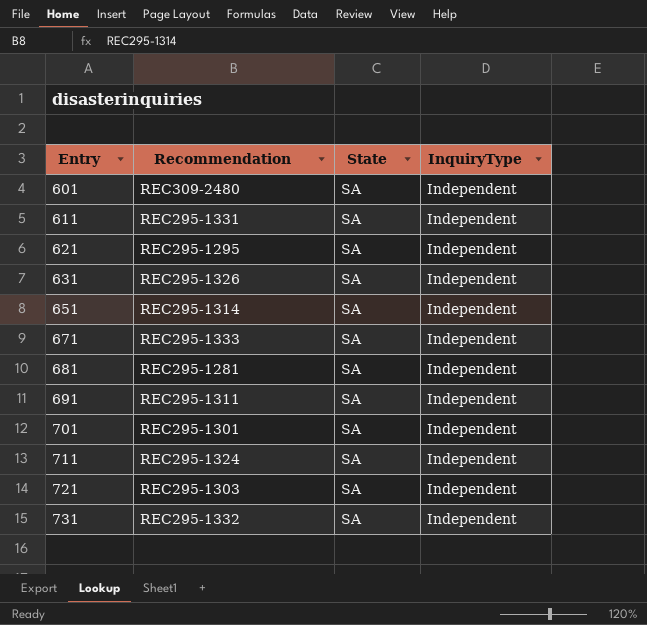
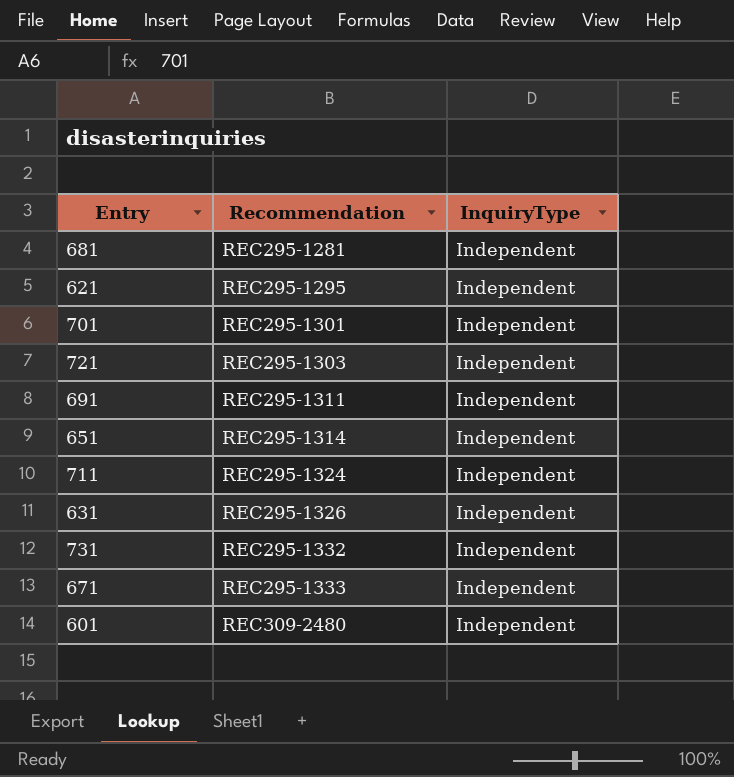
row order: Entry ascending -> Recommendation ascending
column State | position: 3 -> none
row 611: REC295-1331 | SA | Independent -> none

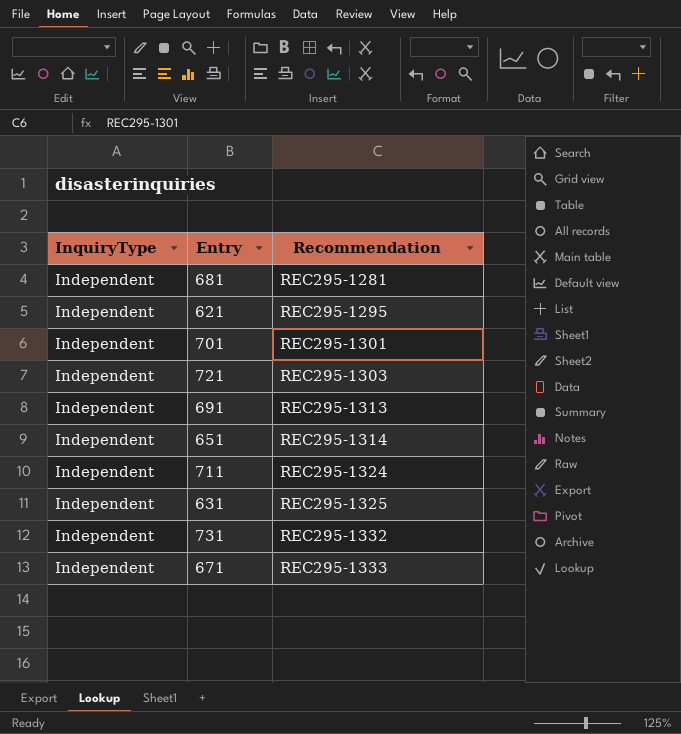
column InquiryType | position: 3 -> 1
row 601: REC309-2480 | Independent -> none
691 | Recommendation: REC295-1311 -> REC295-1313
631 | Recommendation: REC295-1326 -> REC295-1325

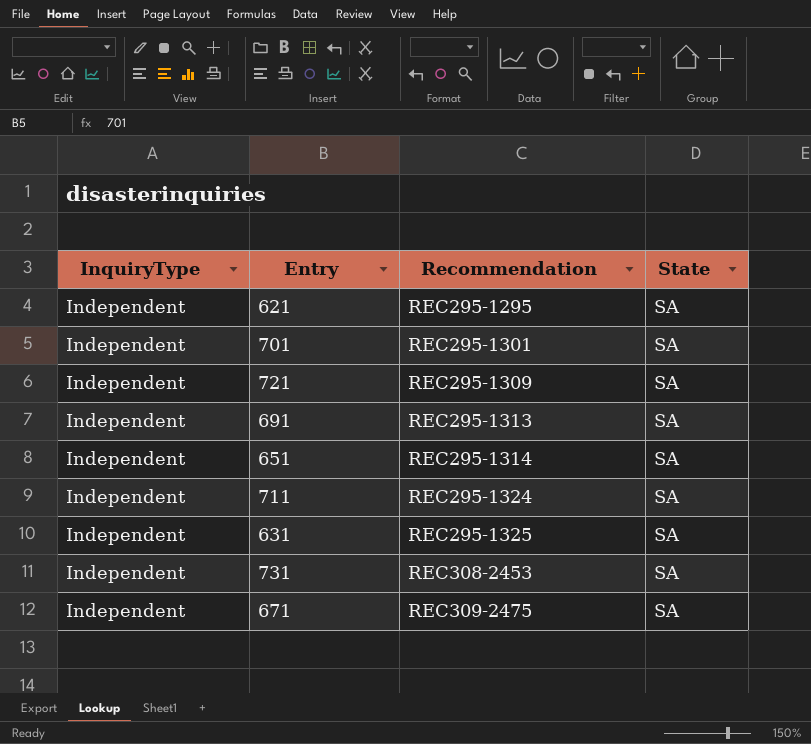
column State | position: none -> 4
row 681: Independent | REC295-1281 -> none
721 | Recommendation: REC295-1303 -> REC295-1309
731 | Recommendation: REC295-1332 -> REC308-2453
671 | Recommendation: REC295-1333 -> REC309-2475

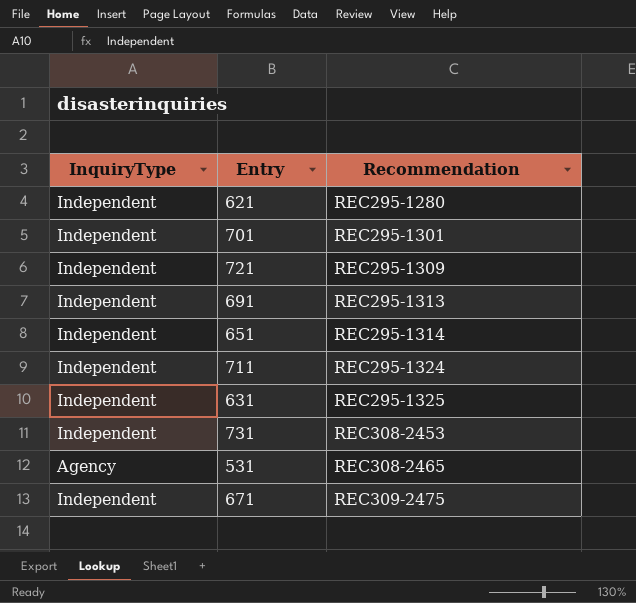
column State | position: 4 -> none
621 | Recommendation: REC295-1295 -> REC295-1280
row 531: none -> Agency | REC308-2465

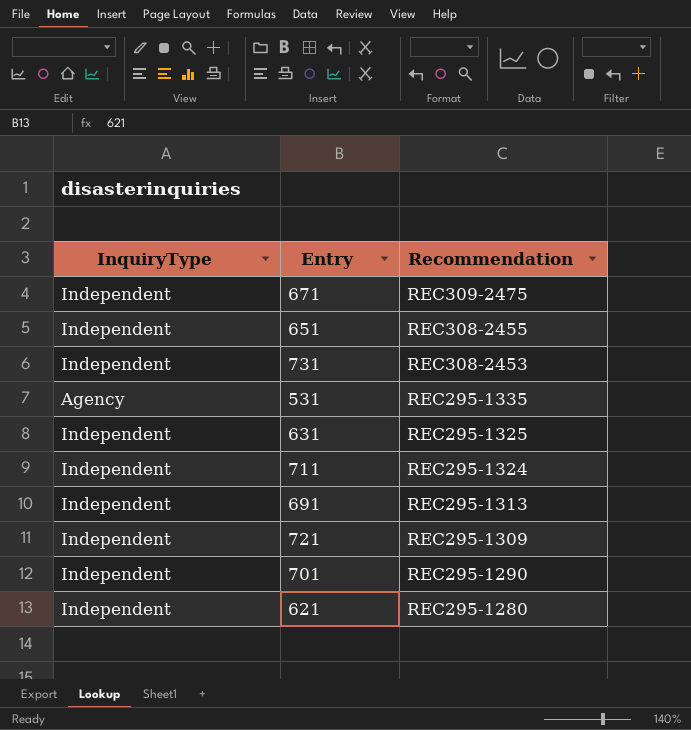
row order: Recommendation ascending -> Recommendation descending
651 | Recommendation: REC295-1314 -> REC308-2455
531 | Recommendation: REC308-2465 -> REC295-1335
701 | Recommendation: REC295-1301 -> REC295-1290

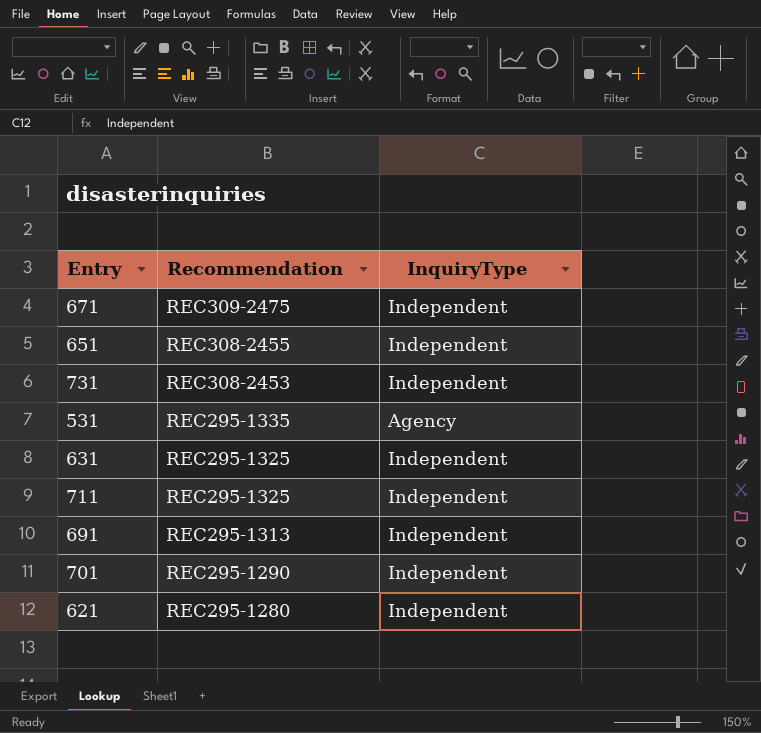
column InquiryType | position: 1 -> 3
row 721: Independent | REC295-1309 -> none
711 | Recommendation: REC295-1324 -> REC295-1325

